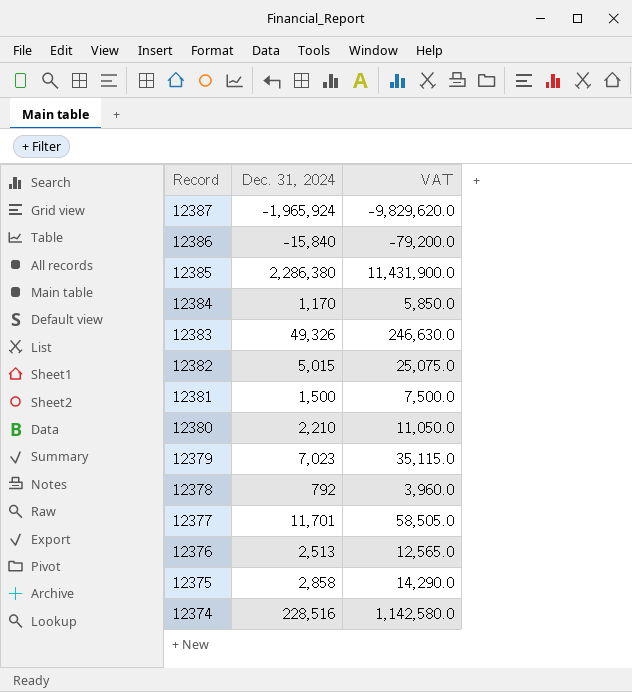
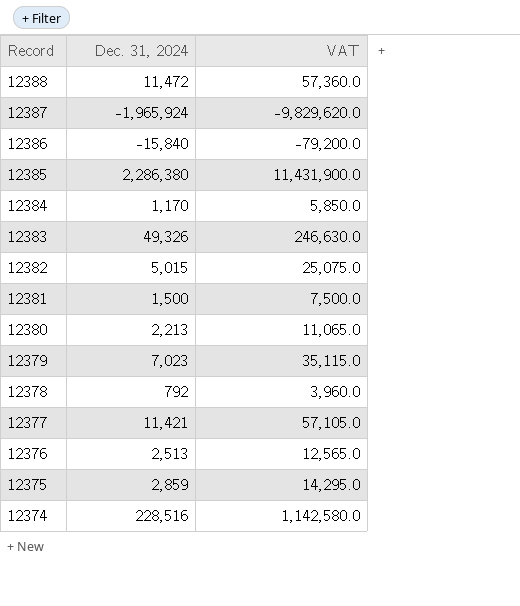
row 12388: none -> 11,472 | 57,360.0
12380 | Dec. 31, 2024: 2,210 -> 2,213
12380 | VAT: 11,050.0 -> 11,065.0
12377 | Dec. 31, 2024: 11,701 -> 11,421
12377 | VAT: 58,505.0 -> 57,105.0
12375 | Dec. 31, 2024: 2,858 -> 2,859
12375 | VAT: 14,290.0 -> 14,295.0

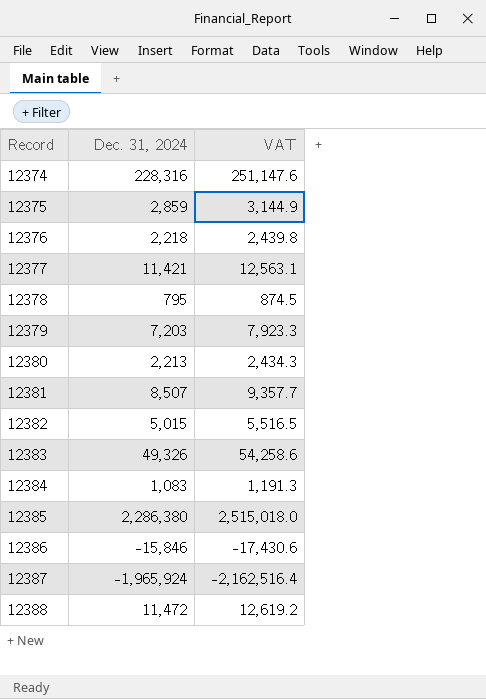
row order: Record descending -> Record ascending
column VAT | formula: [Dec. 31, 2024] * 5 -> [Dec. 31, 2024] * 1.1
12374 | Dec. 31, 2024: 228,516 -> 228,316
12376 | Dec. 31, 2024: 2,513 -> 2,218
12378 | Dec. 31, 2024: 792 -> 795
12379 | Dec. 31, 2024: 7,023 -> 7,203
12381 | Dec. 31, 2024: 1,500 -> 8,507
12384 | Dec. 31, 2024: 1,170 -> 1,083
12386 | Dec. 31, 2024: -15,840 -> -15,846

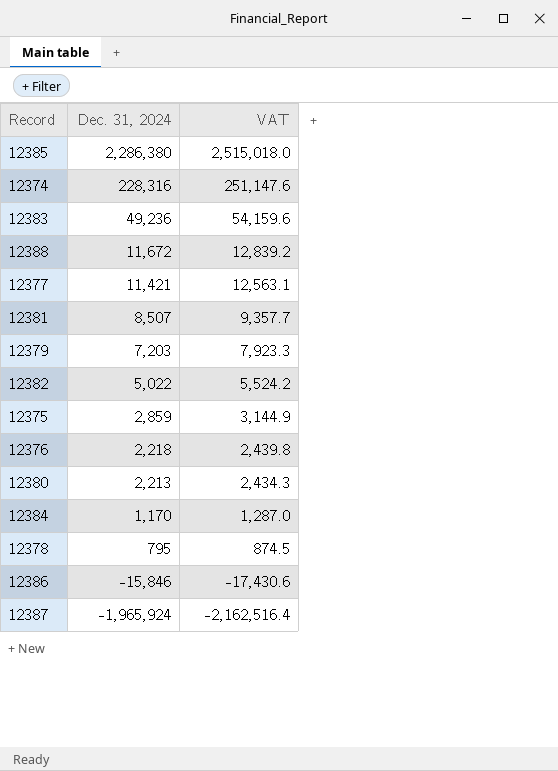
row order: Record ascending -> Dec. 31, 2024 descending
12383 | Dec. 31, 2024: 49,326 -> 49,236
12383 | VAT: 54,258.6 -> 54,159.6
12388 | Dec. 31, 2024: 11,472 -> 11,672
12388 | VAT: 12,619.2 -> 12,839.2
12382 | Dec. 31, 2024: 5,015 -> 5,022
12382 | VAT: 5,516.5 -> 5,524.2
12384 | Dec. 31, 2024: 1,083 -> 1,170
12384 | VAT: 1,191.3 -> 1,287.0

